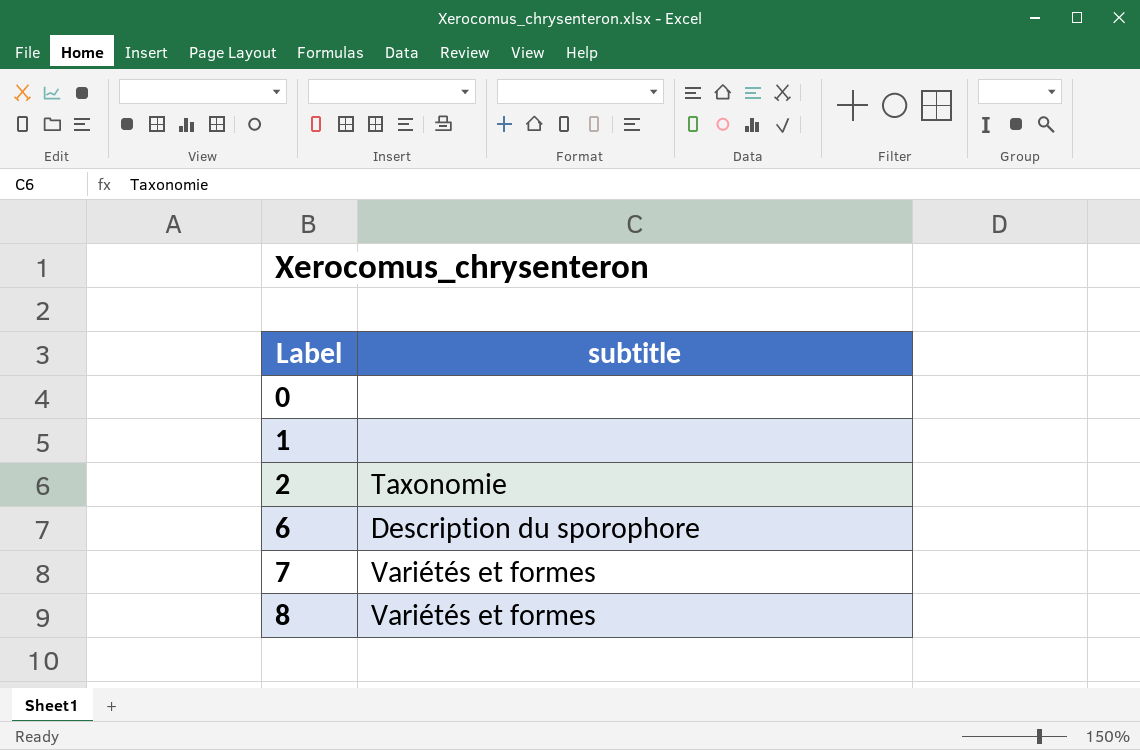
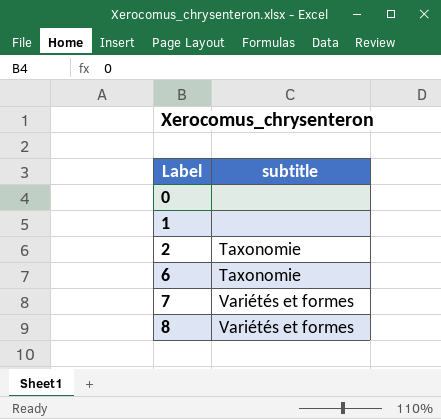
6 | subtitle: Description du sporophore -> Taxonomie

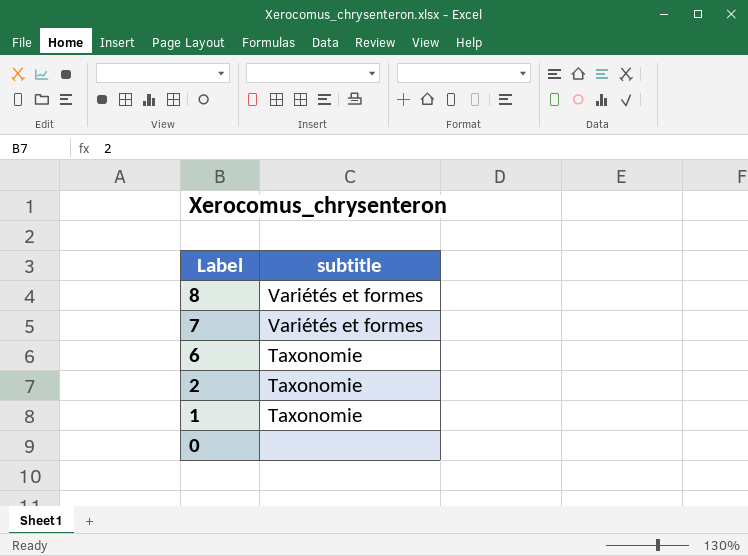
row order: Label ascending -> Label descending
1 | subtitle: none -> Taxonomie

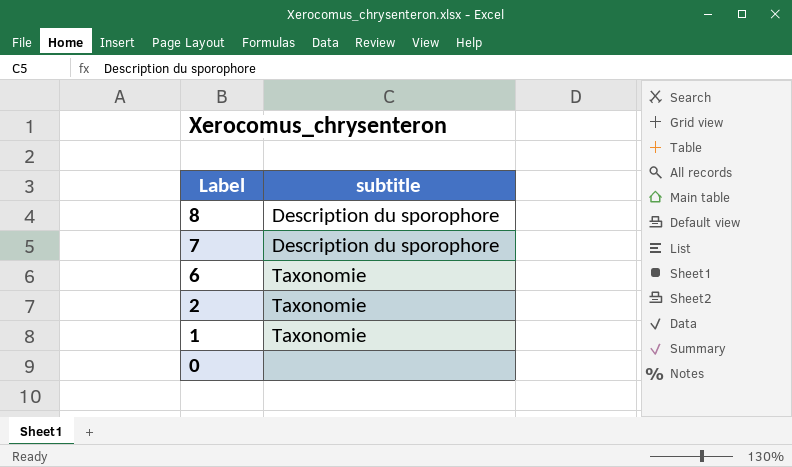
8 | subtitle: Variétés et formes -> Description du sporophore
7 | subtitle: Variétés et formes -> Description du sporophore

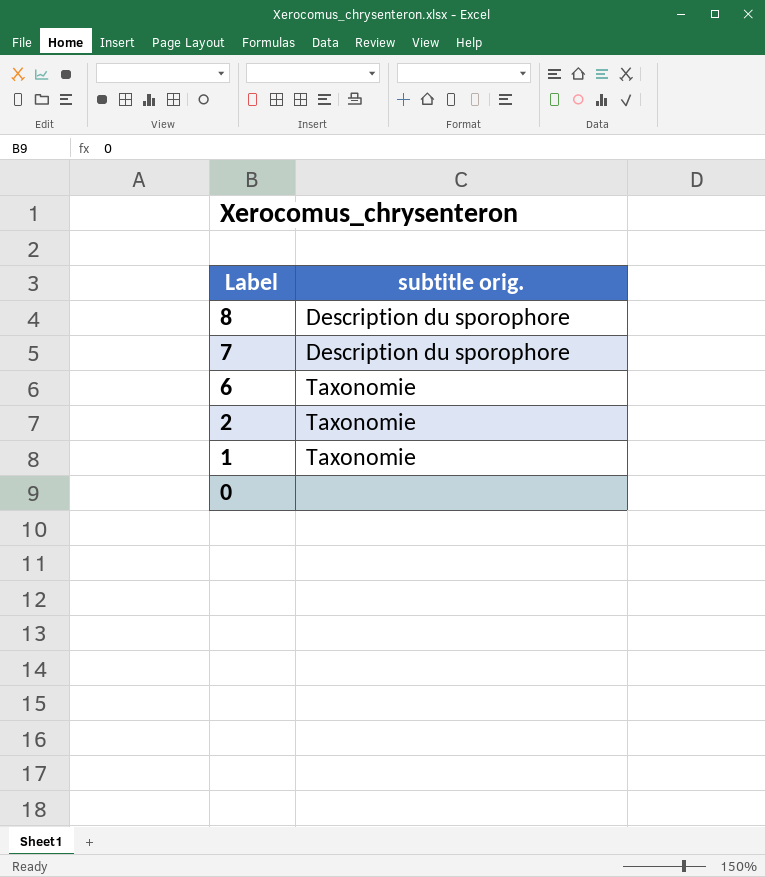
column name: subtitle -> subtitle orig.

